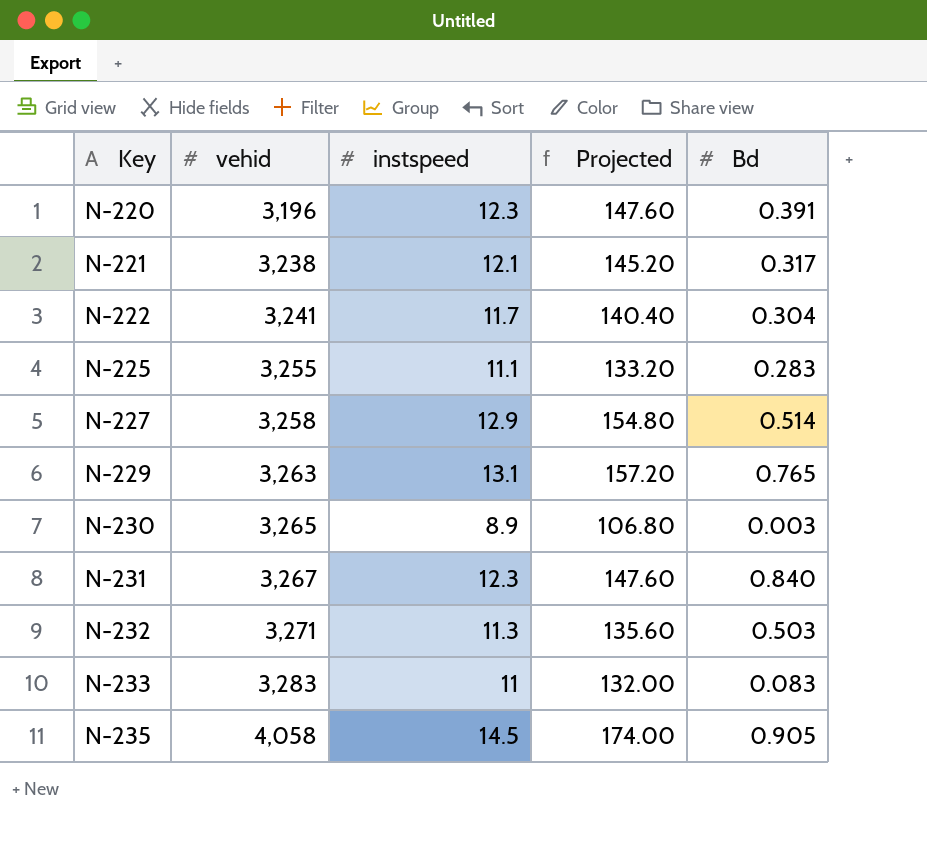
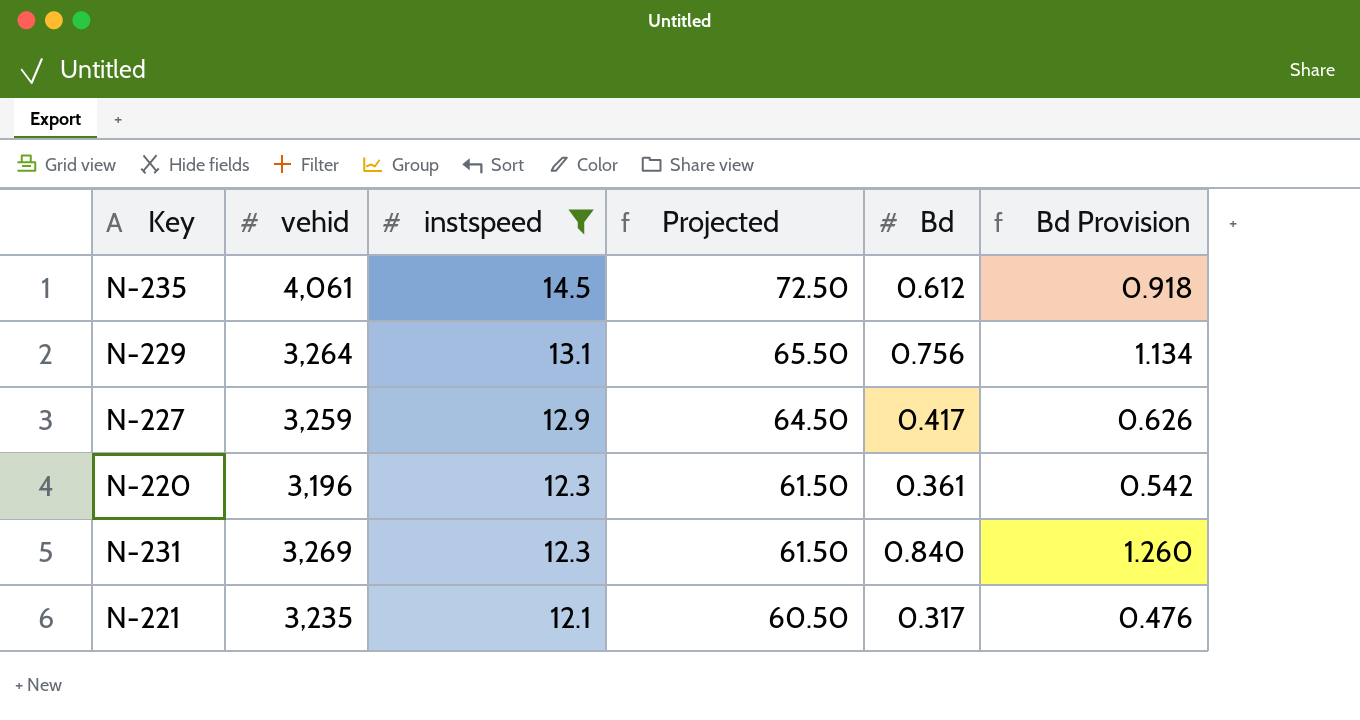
filter: none -> instspeed >= 12.1
row order: Key ascending -> instspeed descending
column Projected | formula: [instspeed] * 12 -> [instspeed] * 5
column Bd Provision | formula: none -> [Bd] * 1.5
N-235 | vehid: 4,058 -> 4,061
N-235 | Bd: 0.905 -> 0.612
N-229 | vehid: 3,263 -> 3,264
N-229 | Bd: 0.765 -> 0.756
N-227 | vehid: 3,258 -> 3,259
N-227 | Bd: 0.514 -> 0.417
N-220 | Bd: 0.391 -> 0.361
N-231 | vehid: 3,267 -> 3,269
N-221 | vehid: 3,238 -> 3,235

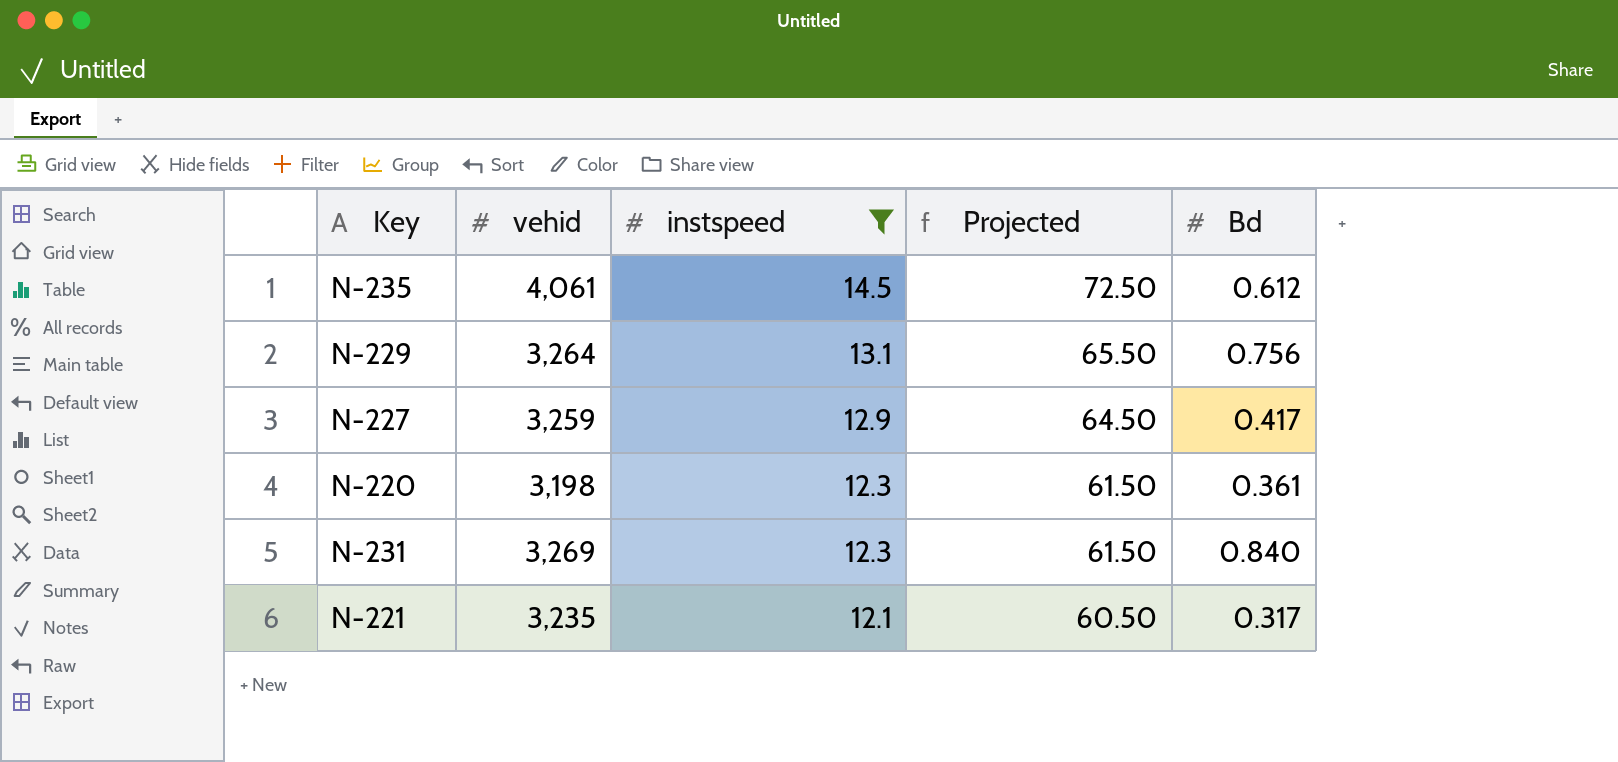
column Bd Provision | formula: [Bd] * 1.5 -> none
N-220 | vehid: 3,196 -> 3,198

